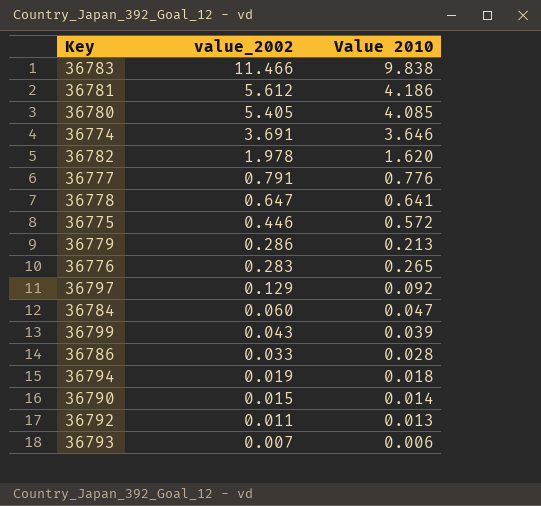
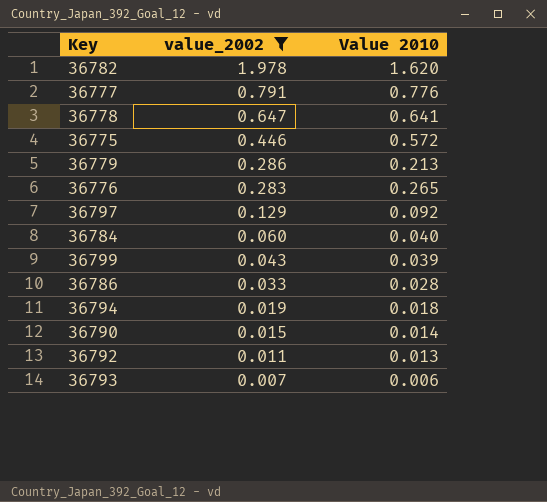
filter: none -> value_2002 <= 1.978
36784 | Value 2010: 0.047 -> 0.040

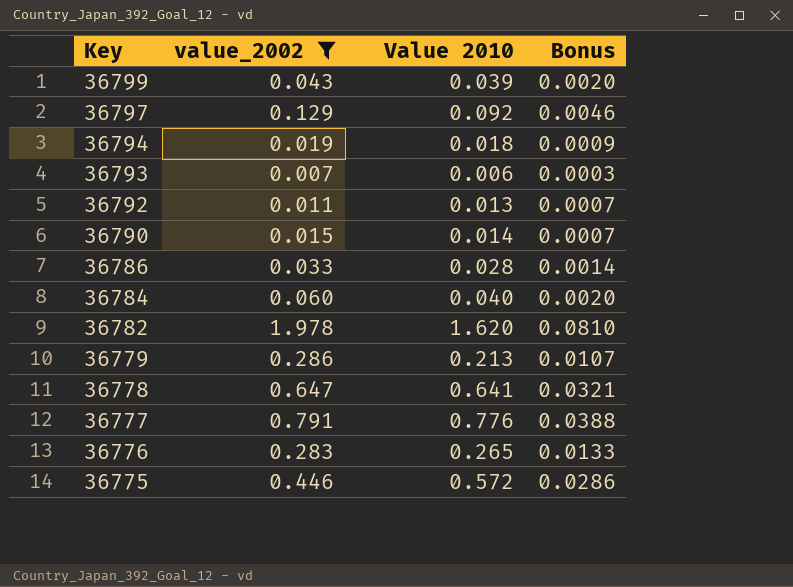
row order: value_2002 descending -> Key descending
column Bonus | formula: none -> [Value 2010] * 0.05

